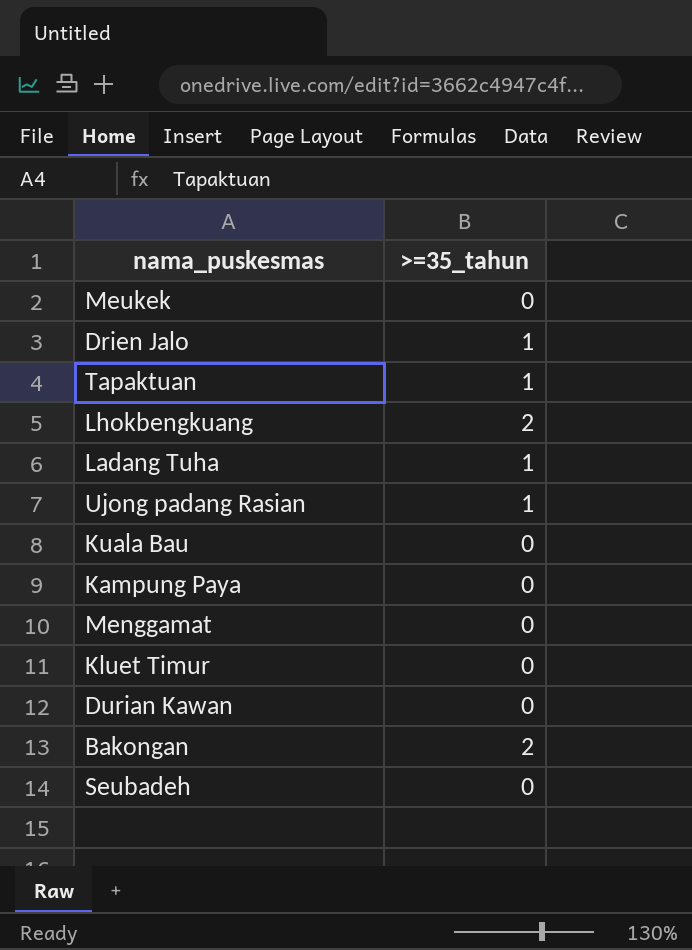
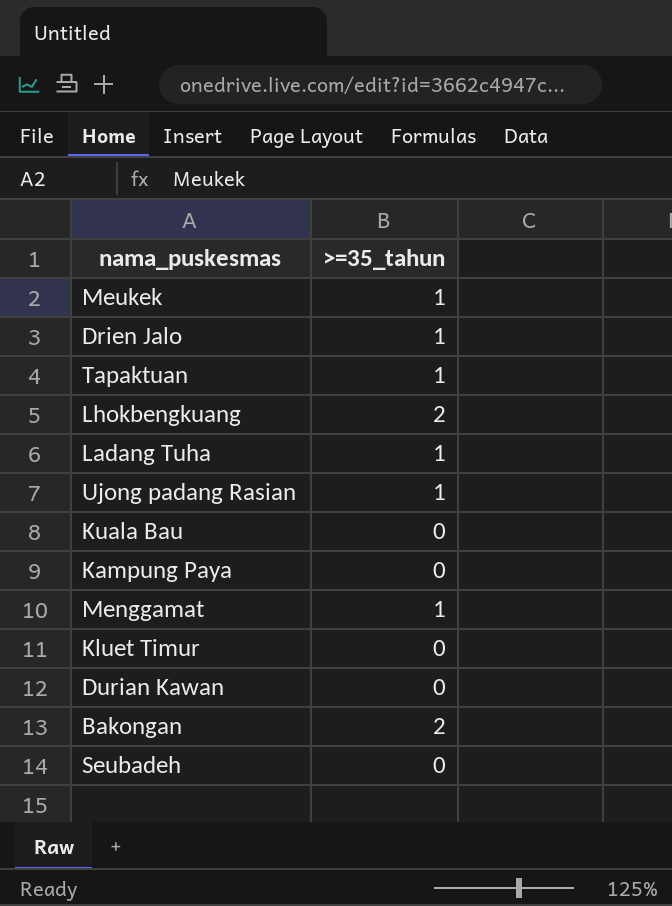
Meukek | >=35_tahun: 0 -> 1
Menggamat | >=35_tahun: 0 -> 1

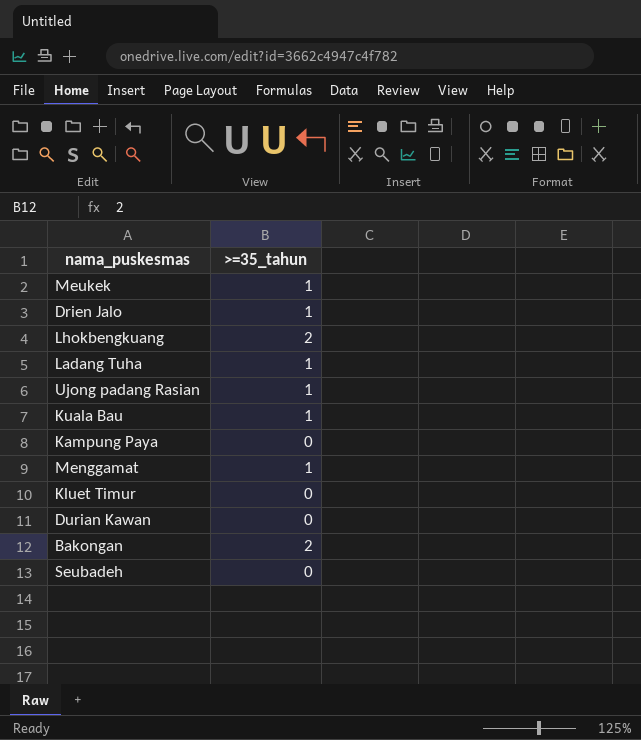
row Tapaktuan: 1 -> none
Kuala Bau | >=35_tahun: 0 -> 1

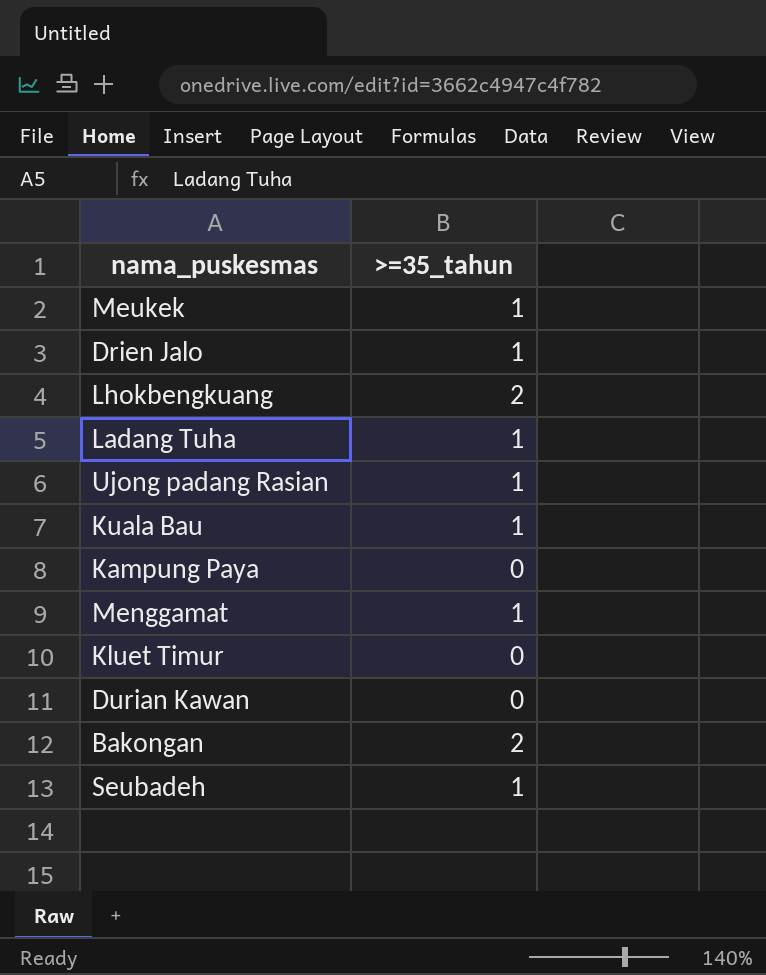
Seubadeh | >=35_tahun: 0 -> 1

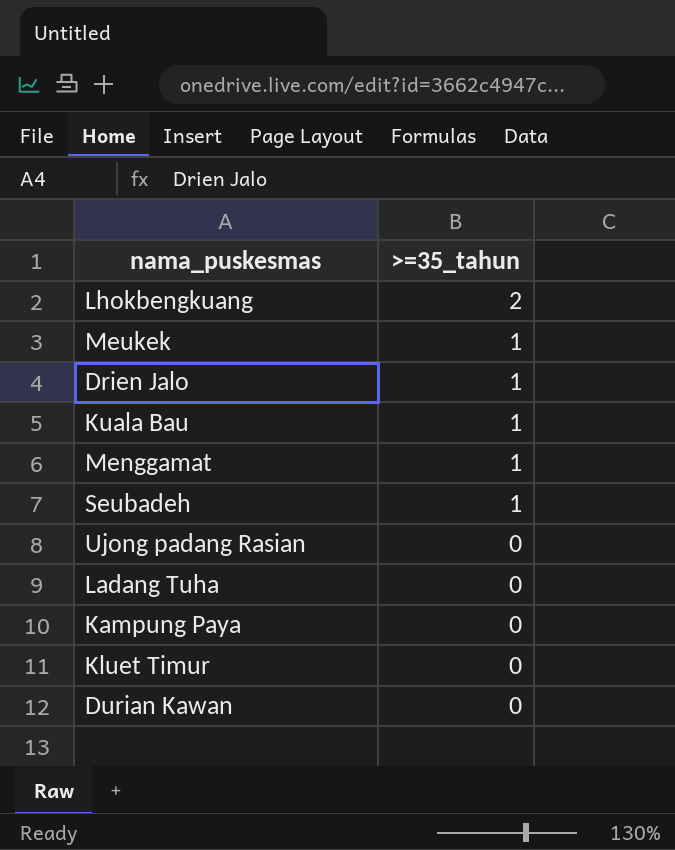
row order: none -> >=35_tahun descending
row Bakongan: 2 -> none
Ujong padang Rasian | >=35_tahun: 1 -> 0
Ladang Tuha | >=35_tahun: 1 -> 0

